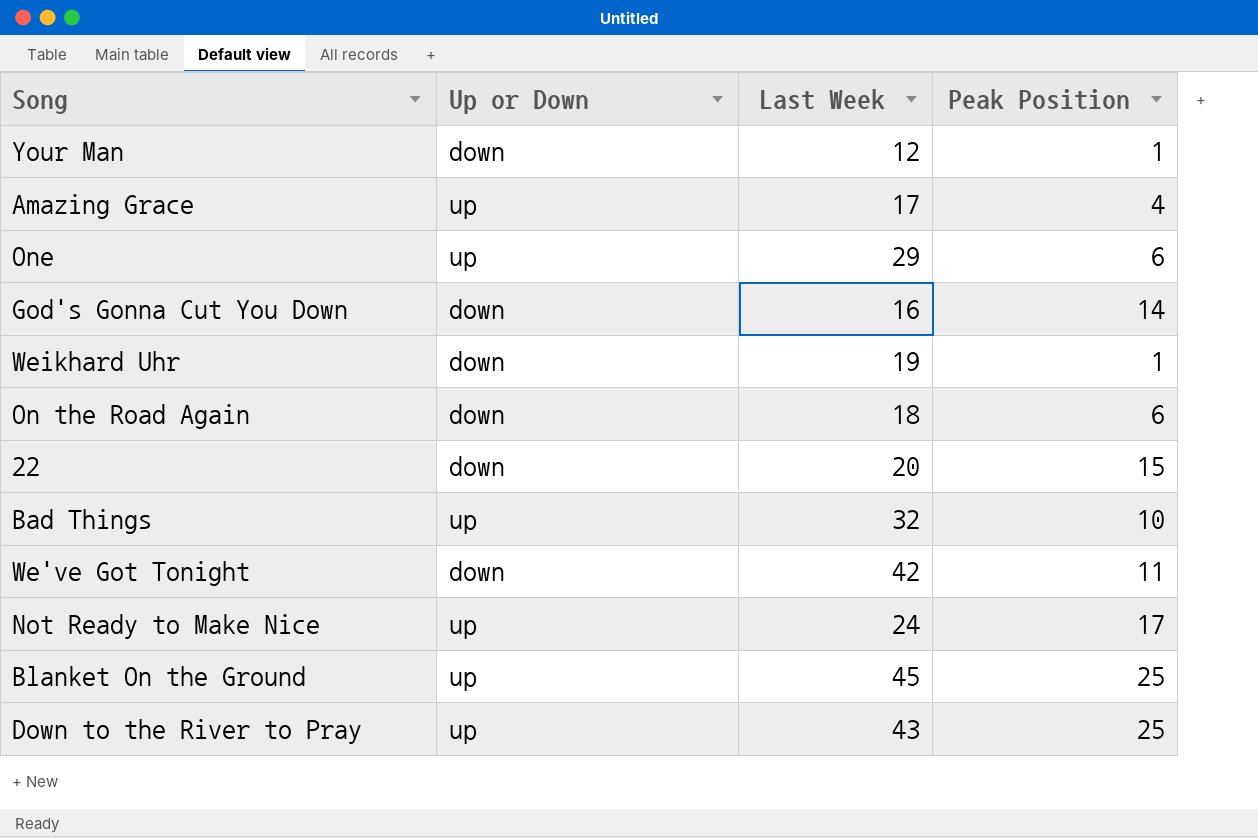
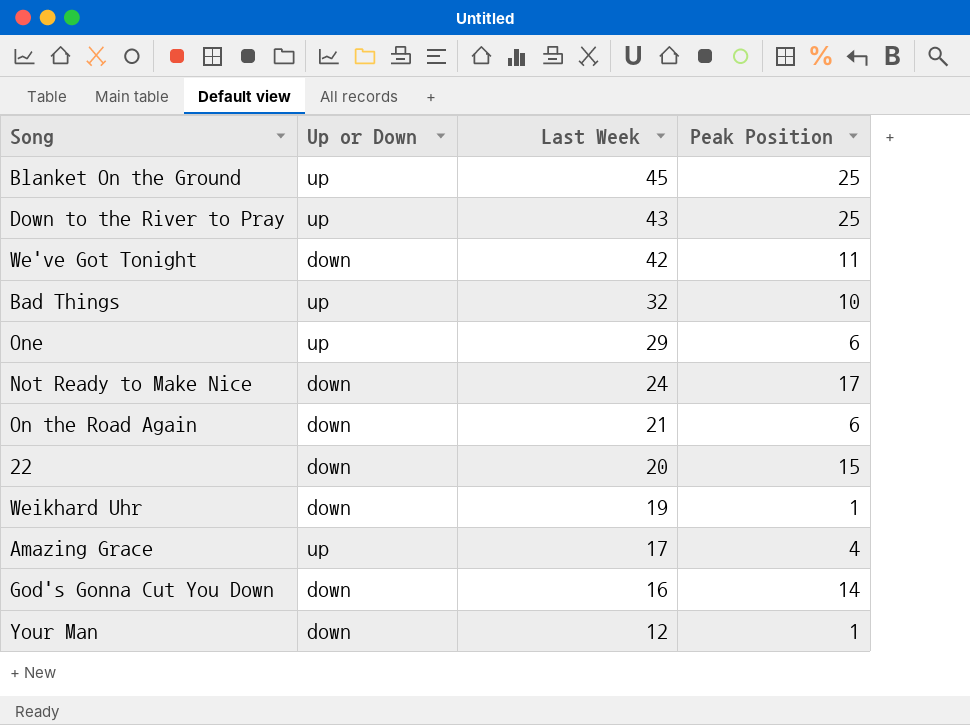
row order: none -> Last Week descending
Not Ready to Make Nice | Up or Down: up -> down
On the Road Again | Last Week: 18 -> 21

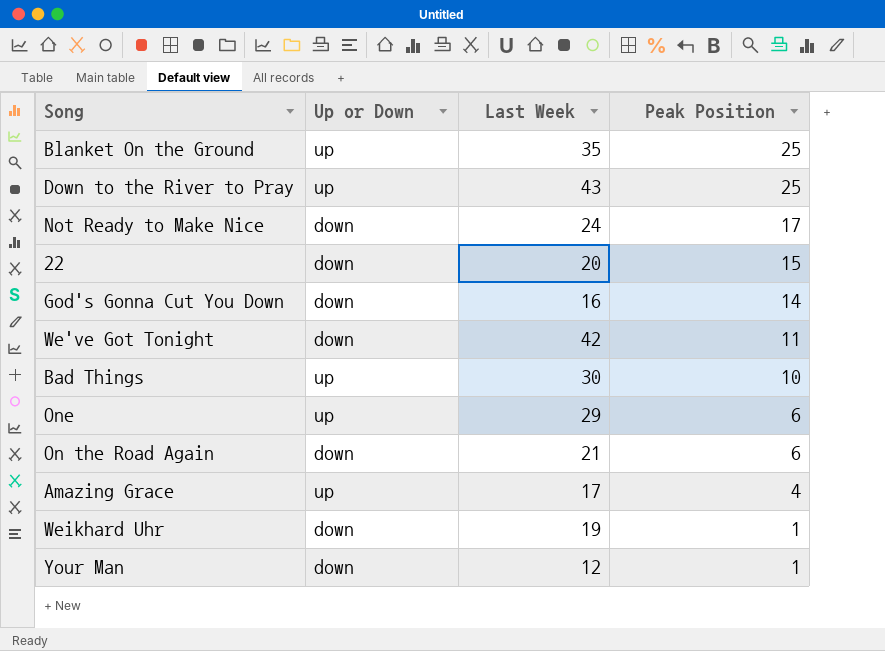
row order: Last Week descending -> Peak Position descending
Blanket On the Ground | Last Week: 45 -> 35
Bad Things | Last Week: 32 -> 30

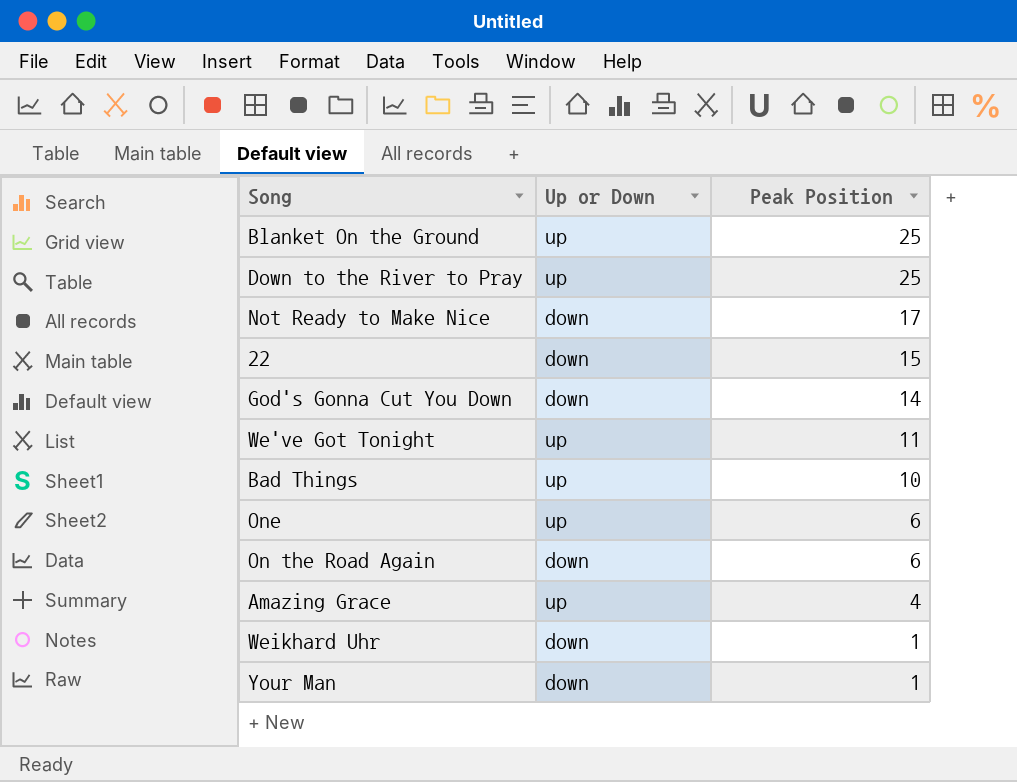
column Last Week | position: 3 -> none
We've Got Tonight | Up or Down: down -> up

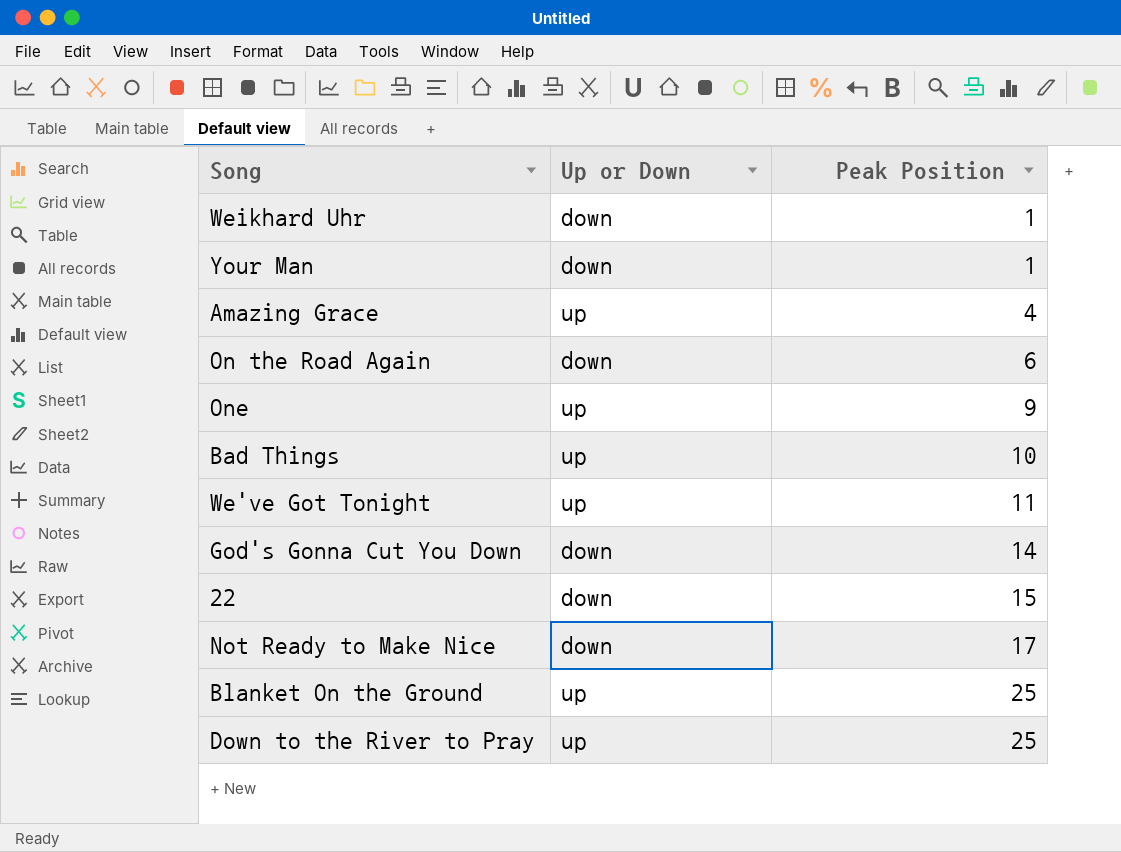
row order: Peak Position descending -> Peak Position ascending
One | Peak Position: 6 -> 9

